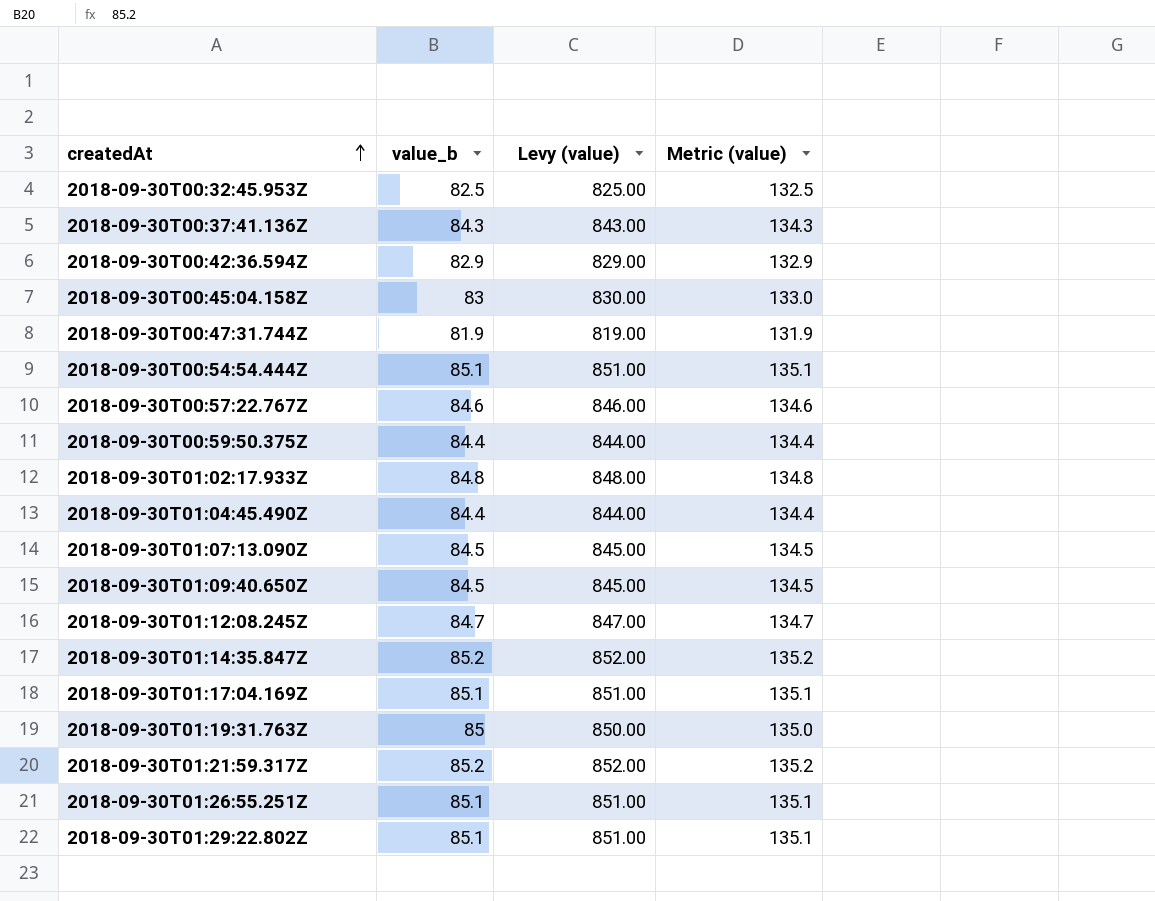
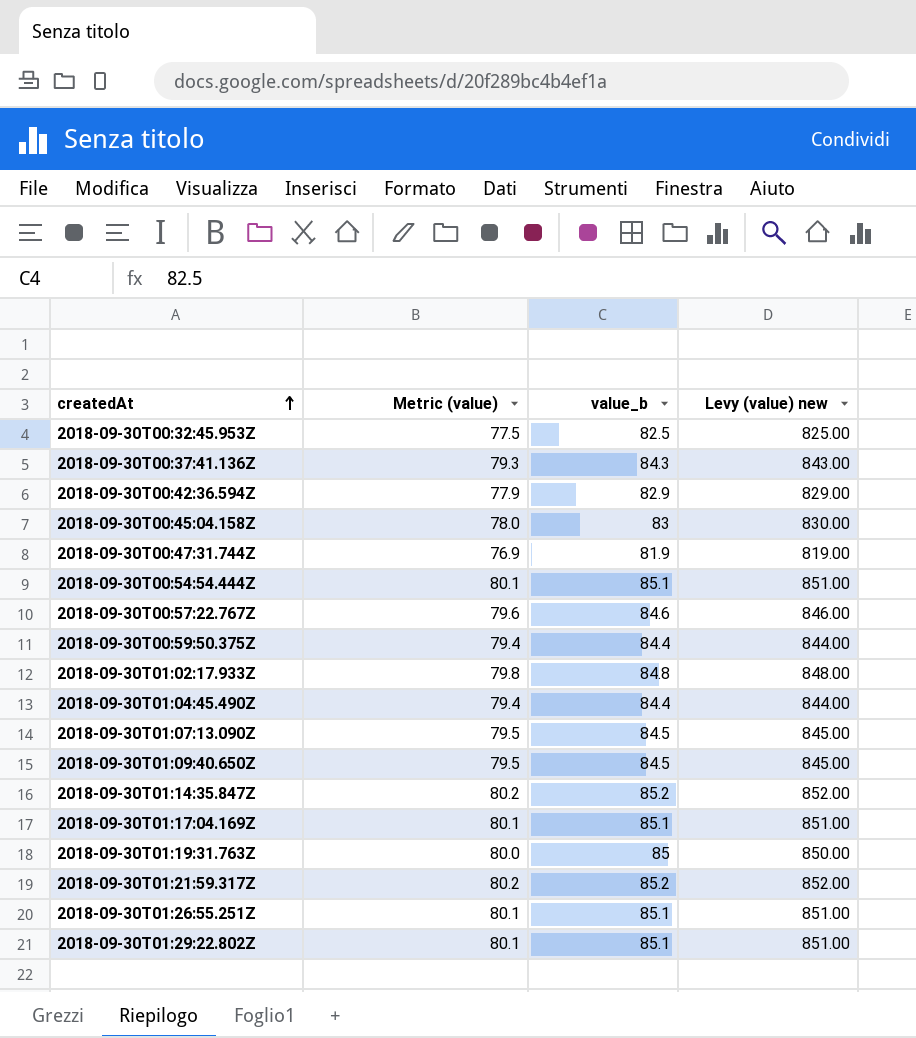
column Metric (value) | formula: [value_b] + 50 -> [value_b] - 5
column Metric (value) | position: 4 -> 2
column name: Levy (value) -> Levy (value) new
row 2018-09-30T01:12:08.245Z: 84.7 | 847.00 | 134.7 -> none

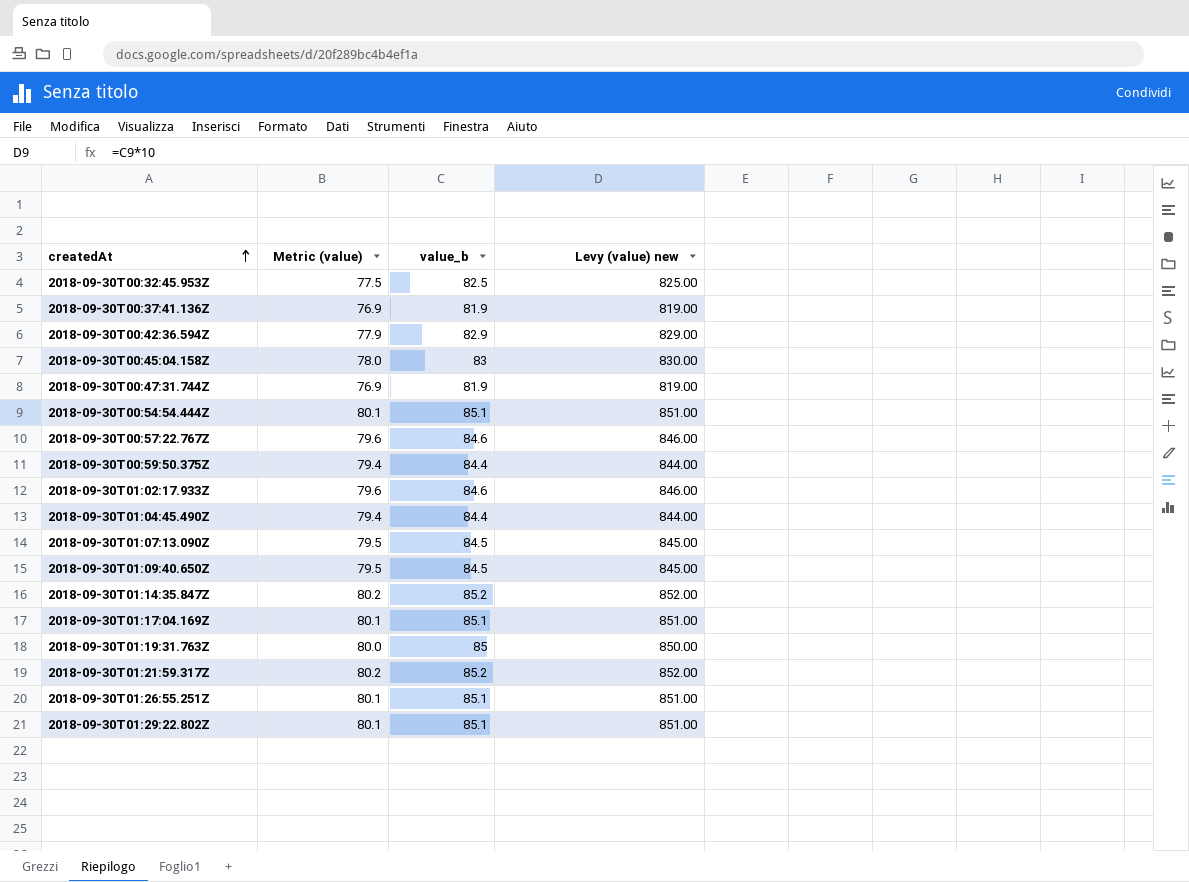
2018-09-30T00:37:41.136Z | Metric (value): 79.3 -> 76.9
2018-09-30T00:37:41.136Z | value_b: 84.3 -> 81.9
2018-09-30T00:37:41.136Z | Levy (value) new: 843.00 -> 819.00
2018-09-30T01:02:17.933Z | Metric (value): 79.8 -> 79.6
2018-09-30T01:02:17.933Z | value_b: 84.8 -> 84.6
2018-09-30T01:02:17.933Z | Levy (value) new: 848.00 -> 846.00

